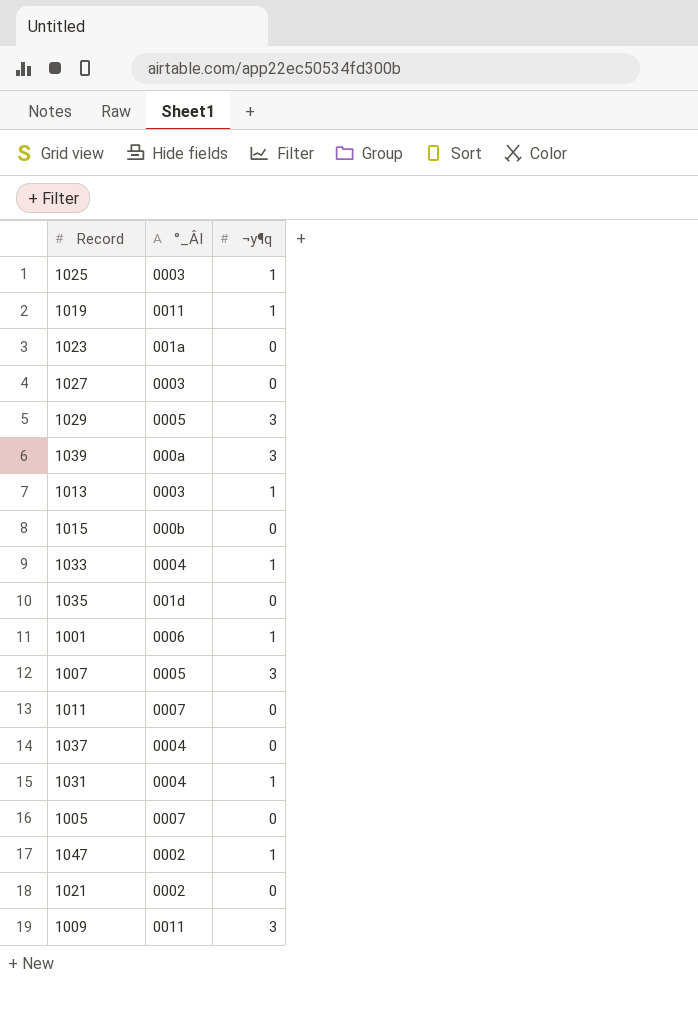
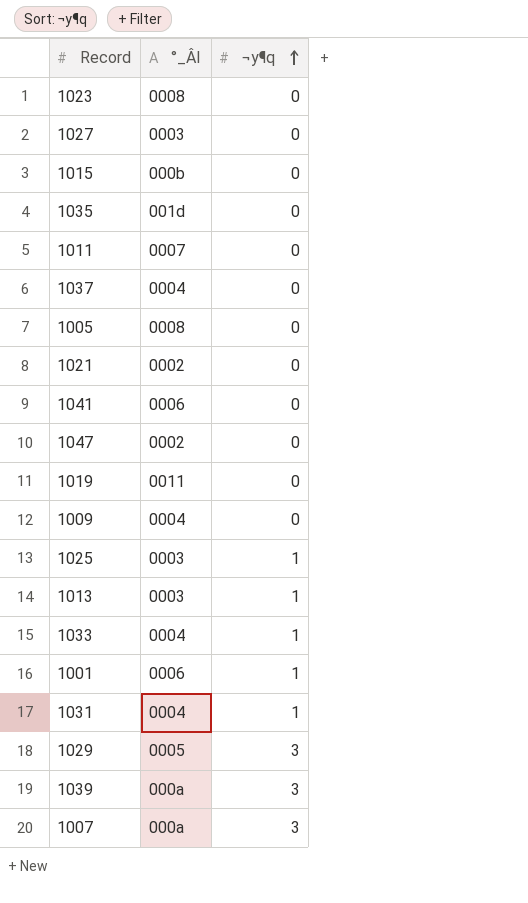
row order: none -> ¬y¶q ascending
1023 | °_ÂI: 001a -> 0008
1005 | °_ÂI: 0007 -> 0008
row 1041: none -> 0006 | 0
1047 | ¬y¶q: 1 -> 0
1019 | ¬y¶q: 1 -> 0
1009 | °_ÂI: 0011 -> 0004
1009 | ¬y¶q: 3 -> 0
1007 | °_ÂI: 0005 -> 000a

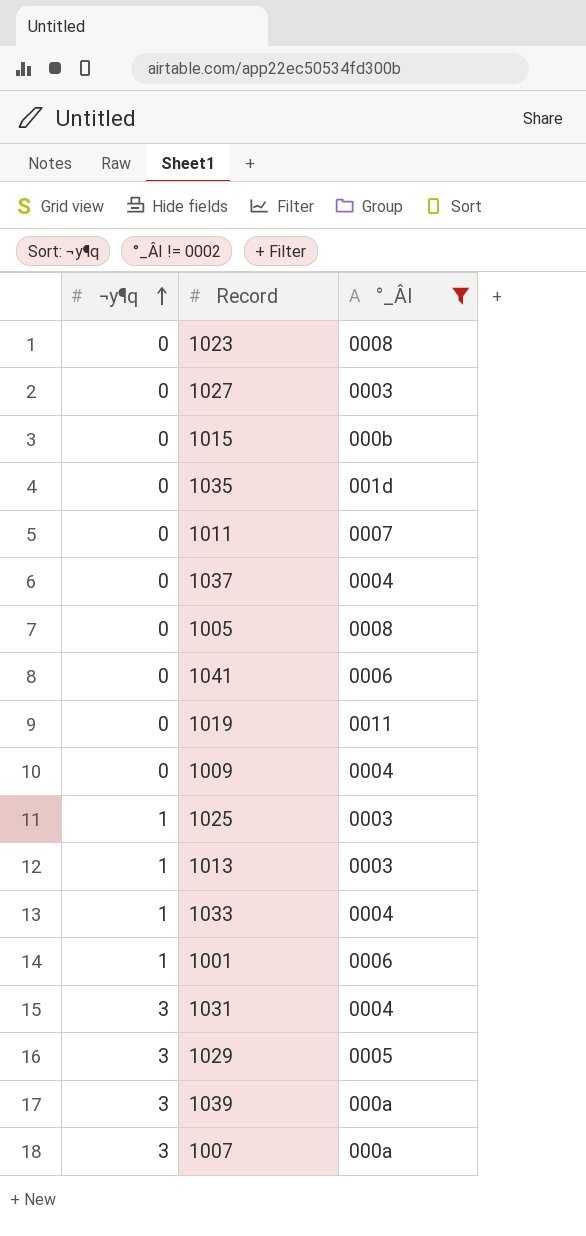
filter: none -> °_ÂI != 0002
column ¬y¶q | position: 3 -> 1
1031 | ¬y¶q: 1 -> 3

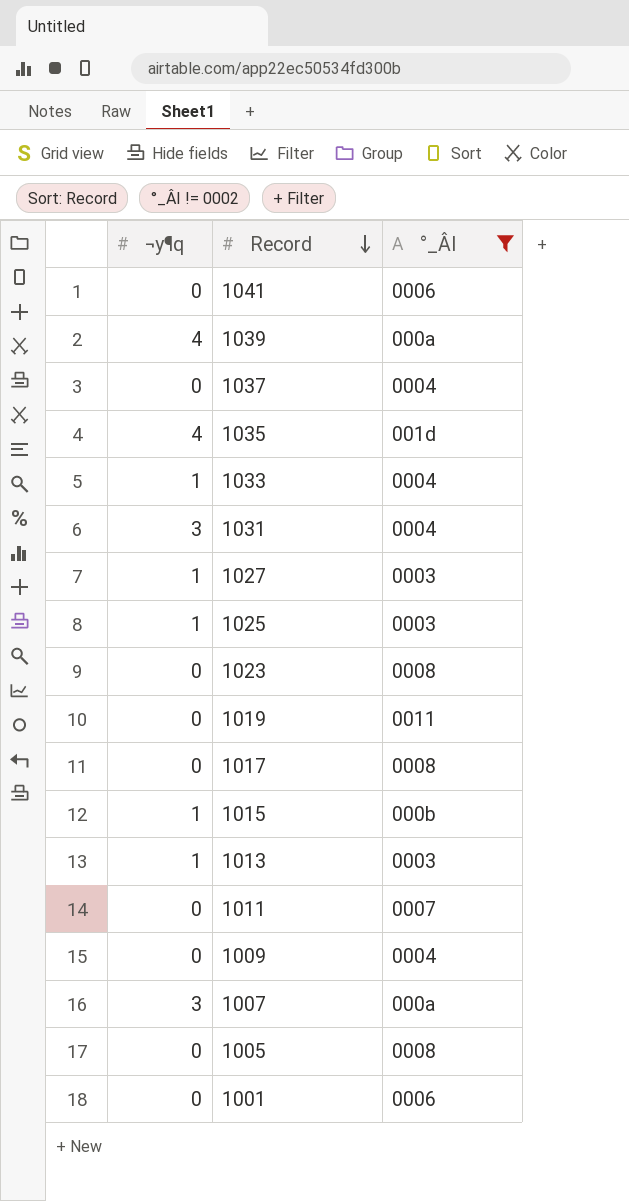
row order: ¬y¶q ascending -> Record descending
row 1029: 3 | 0005 -> none
1039 | ¬y¶q: 3 -> 4
1035 | ¬y¶q: 0 -> 4
1027 | ¬y¶q: 0 -> 1
row 1017: none -> 0 | 0008
1015 | ¬y¶q: 0 -> 1
1001 | ¬y¶q: 1 -> 0

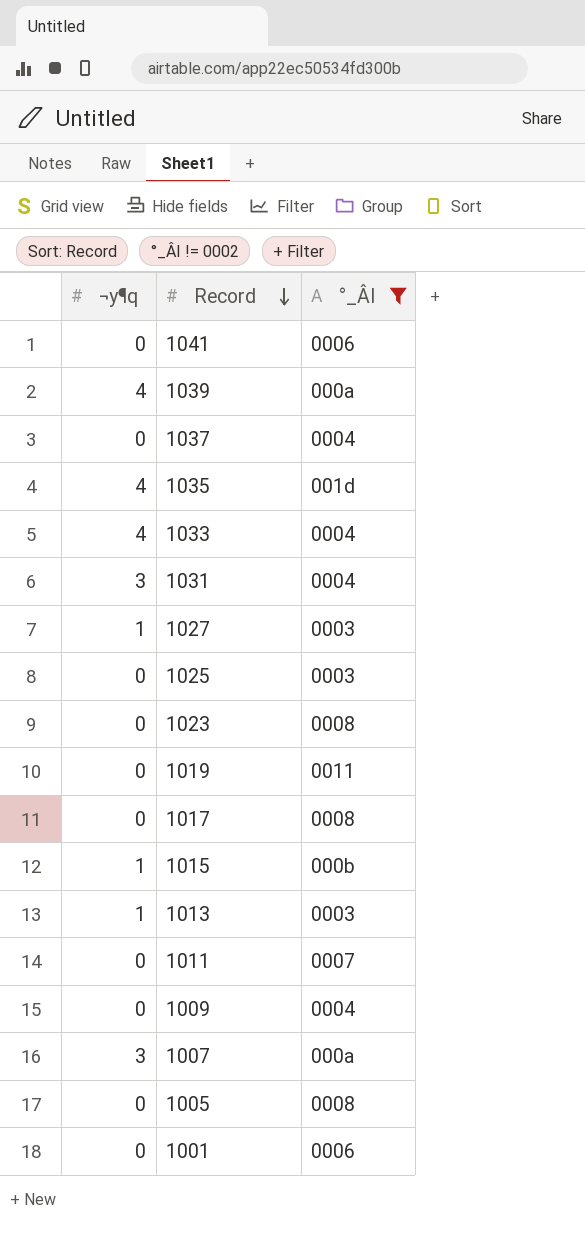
1033 | ¬y¶q: 1 -> 4
1025 | ¬y¶q: 1 -> 0

